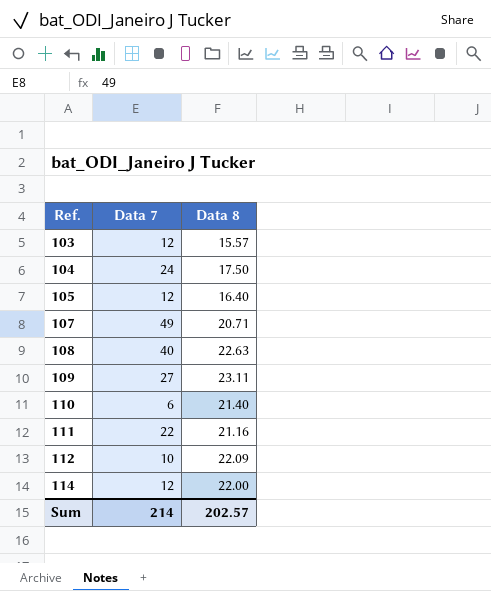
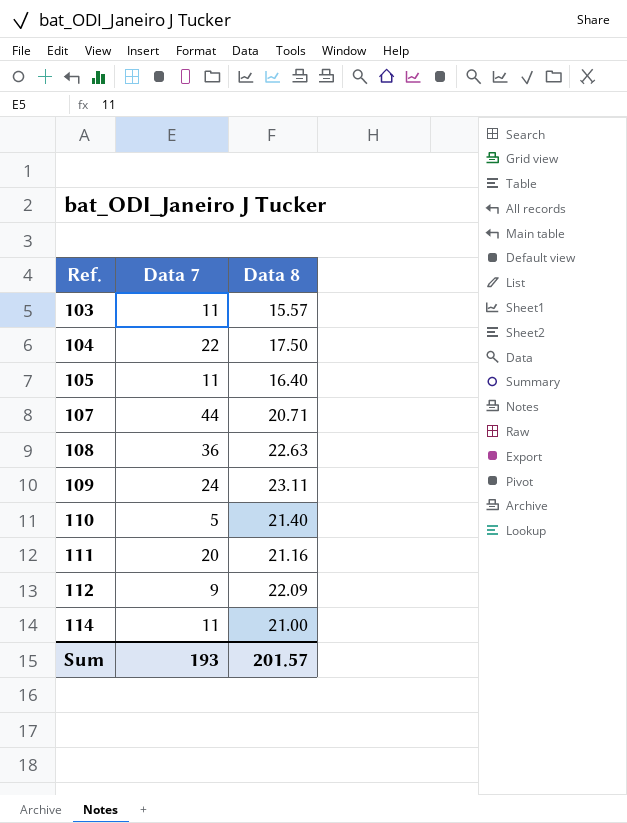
103 | Data 7: 12 -> 11
104 | Data 7: 24 -> 22
105 | Data 7: 12 -> 11
107 | Data 7: 49 -> 44
108 | Data 7: 40 -> 36
109 | Data 7: 27 -> 24
110 | Data 7: 6 -> 5
111 | Data 7: 22 -> 20
112 | Data 7: 10 -> 9
114 | Data 7: 12 -> 11
114 | Data 8: 22.00 -> 21.00
Sum | Data 7: 214 -> 193
Sum | Data 8: 202.57 -> 201.57

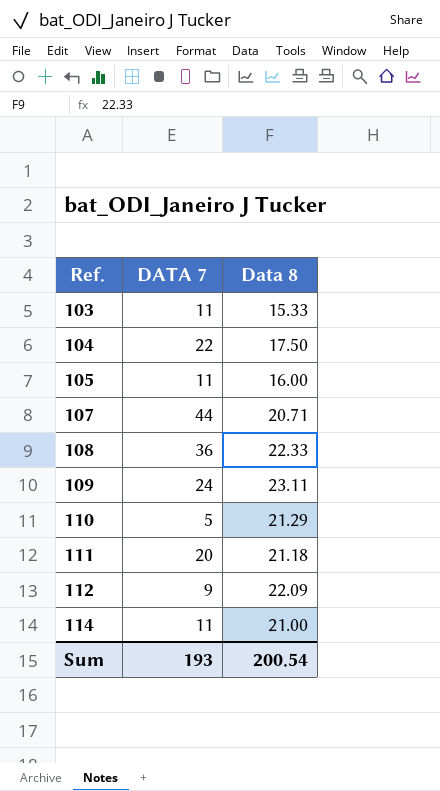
column name: Data 7 -> DATA 7
103 | Data 8: 15.57 -> 15.33
105 | Data 8: 16.40 -> 16.00
108 | Data 8: 22.63 -> 22.33
110 | Data 8: 21.40 -> 21.29
111 | Data 8: 21.16 -> 21.18
Sum | Data 8: 201.57 -> 200.54

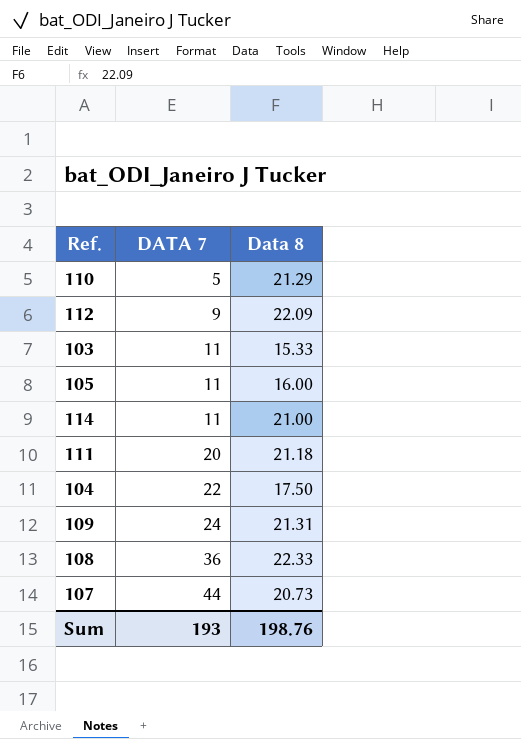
row order: Ref. ascending -> DATA 7 ascending
109 | Data 8: 23.11 -> 21.31
107 | Data 8: 20.71 -> 20.73
Sum | Data 8: 200.54 -> 198.76

